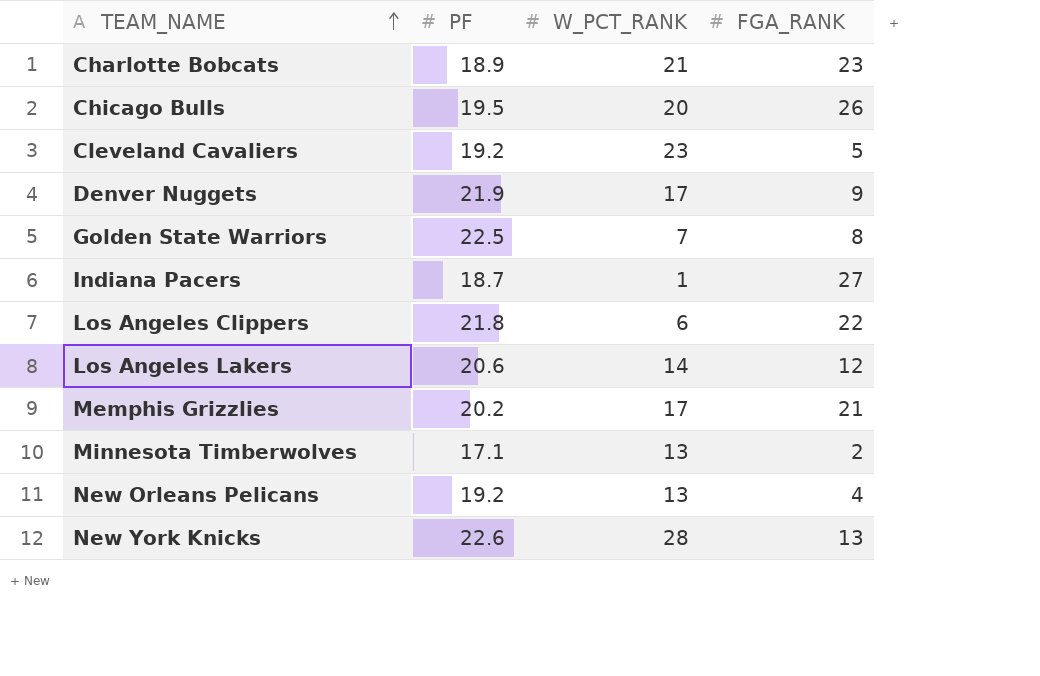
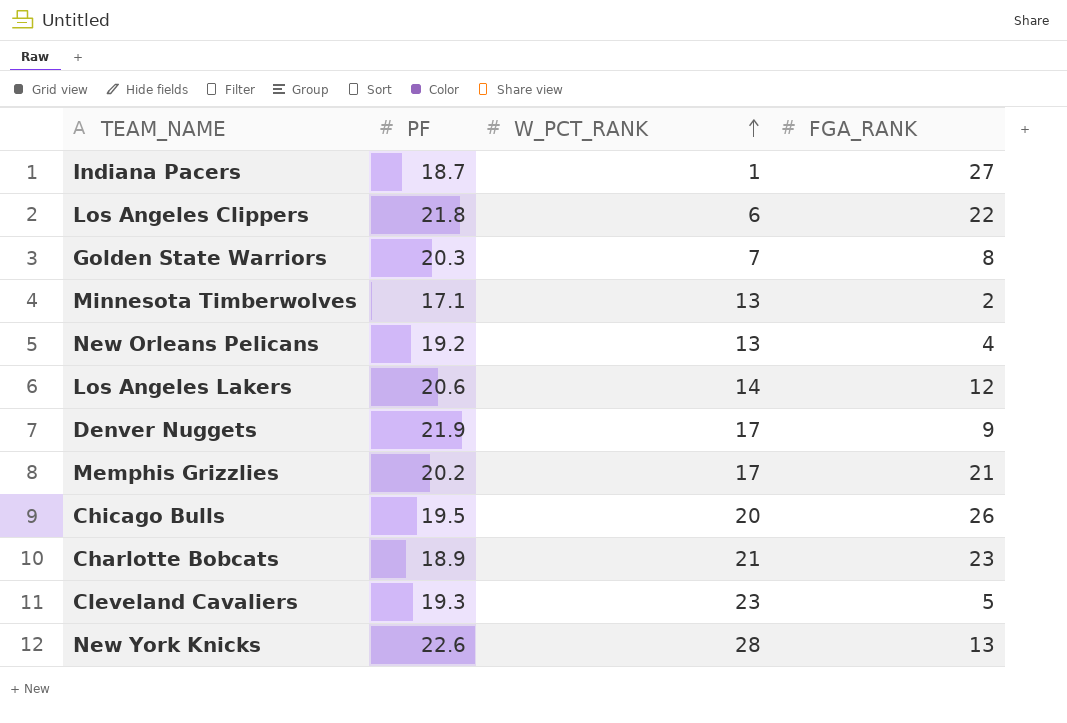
row order: TEAM_NAME ascending -> W_PCT_RANK ascending
Golden State Warriors | PF: 22.5 -> 20.3
Cleveland Cavaliers | PF: 19.2 -> 19.3

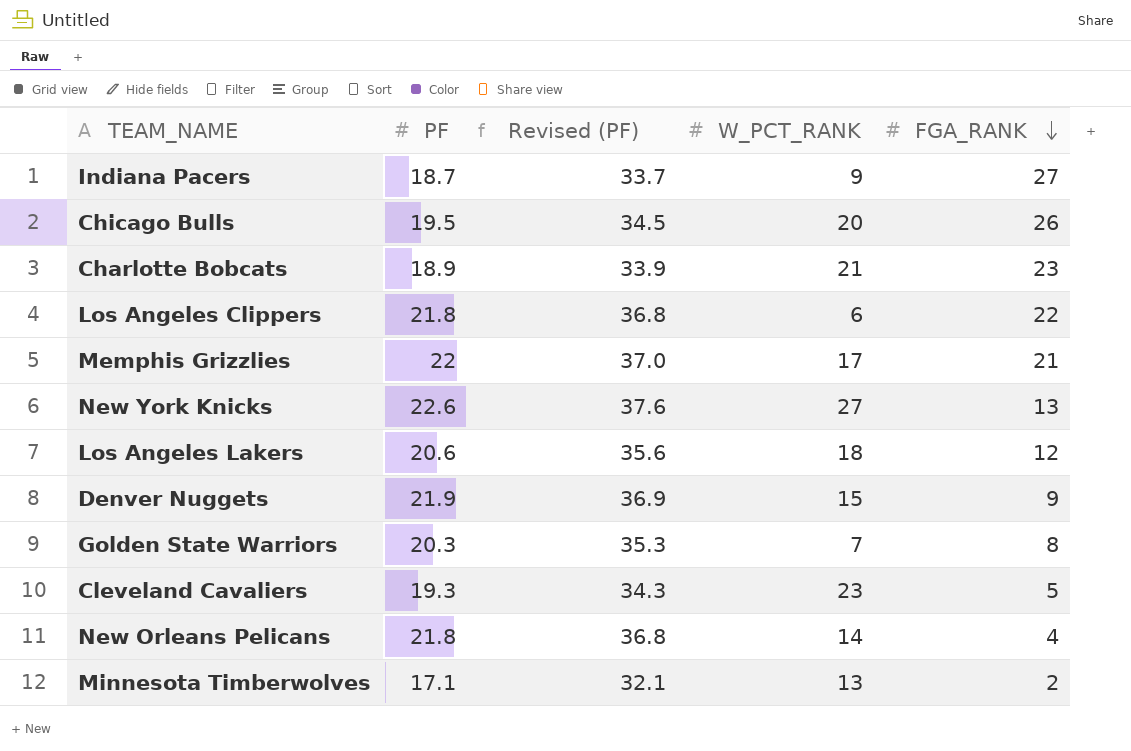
row order: W_PCT_RANK ascending -> FGA_RANK descending
column Revised (PF) | formula: none -> [PF] + 15
Indiana Pacers | W_PCT_RANK: 1 -> 9
Memphis Grizzlies | PF: 20.2 -> 22
New York Knicks | W_PCT_RANK: 28 -> 27
Los Angeles Lakers | W_PCT_RANK: 14 -> 18
Denver Nuggets | W_PCT_RANK: 17 -> 15
New Orleans Pelicans | PF: 19.2 -> 21.8
New Orleans Pelicans | W_PCT_RANK: 13 -> 14

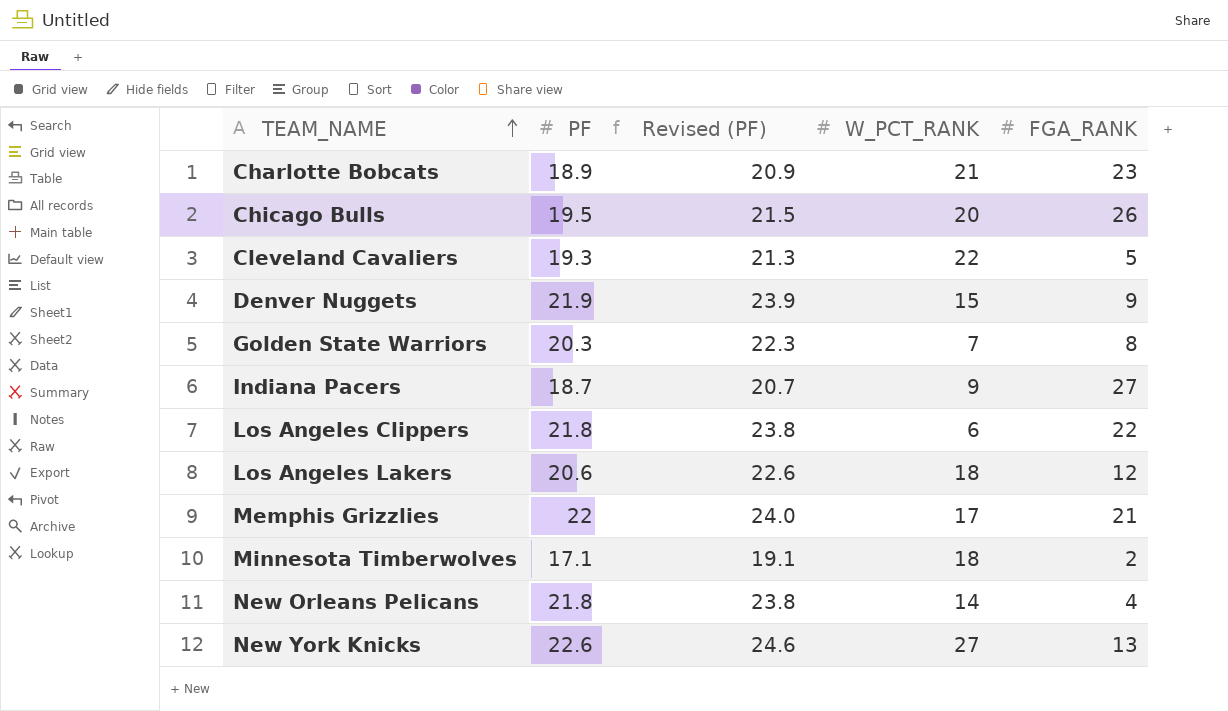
row order: FGA_RANK descending -> TEAM_NAME ascending
column Revised (PF) | formula: [PF] + 15 -> [PF] + 2
Cleveland Cavaliers | W_PCT_RANK: 23 -> 22
Minnesota Timberwolves | W_PCT_RANK: 13 -> 18

